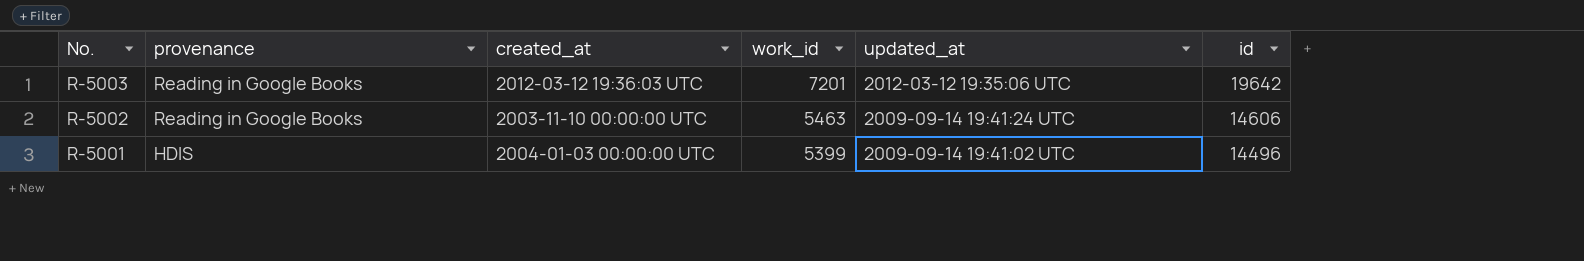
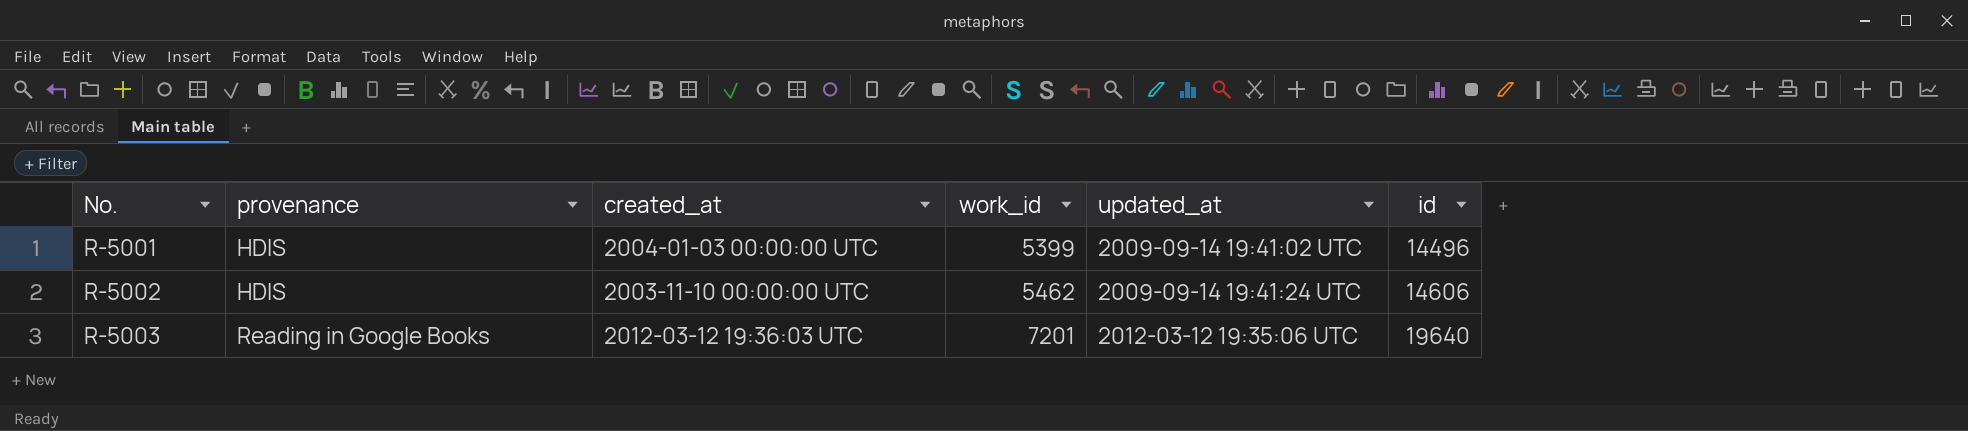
row order: No. descending -> No. ascending
R-5002 | provenance: Reading in Google Books -> HDIS
R-5002 | work_id: 5463 -> 5462
R-5003 | id: 19642 -> 19640

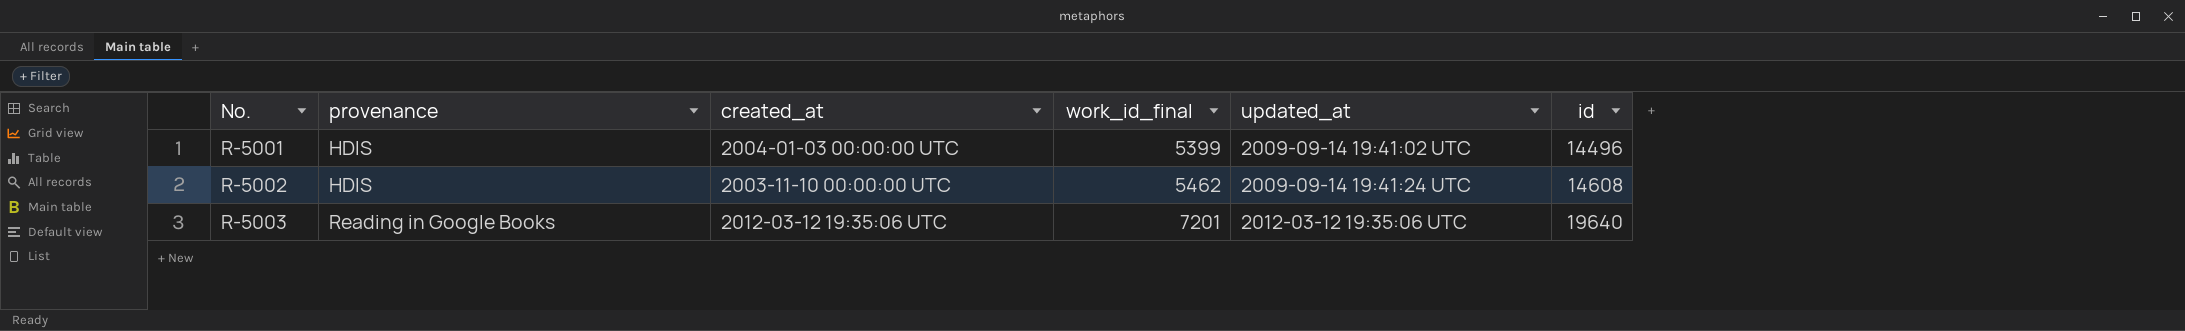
column name: work_id -> work_id_final
R-5002 | id: 14606 -> 14608
R-5003 | created_at: 2012-03-12 19:36:03 UTC -> 2012-03-12 19:35:06 UTC

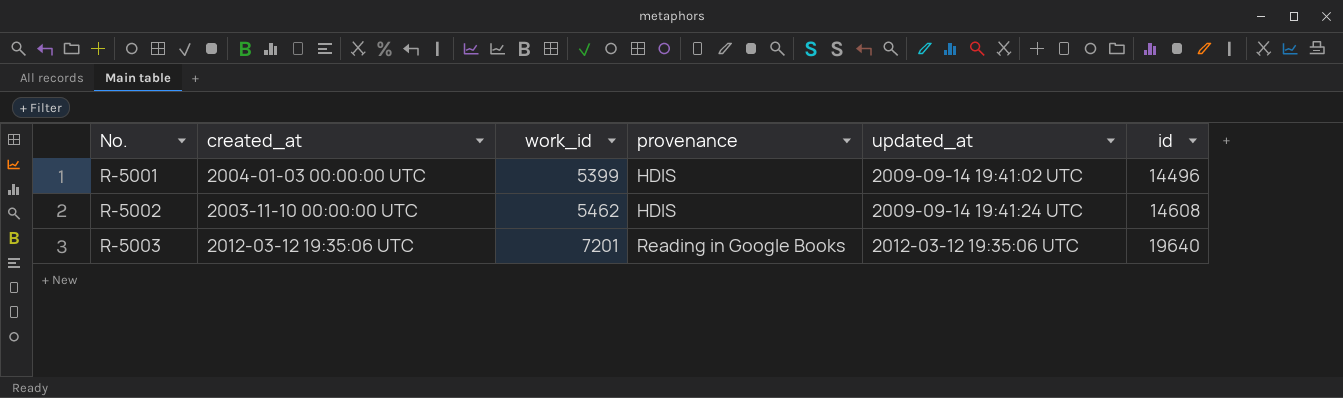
column name: work_id_final -> work_id
column provenance | position: 2 -> 4

